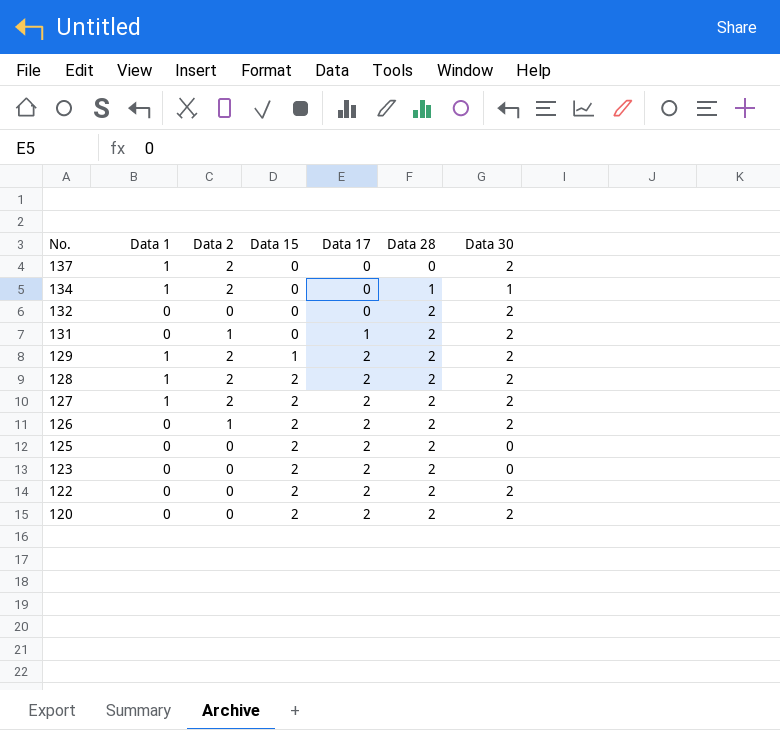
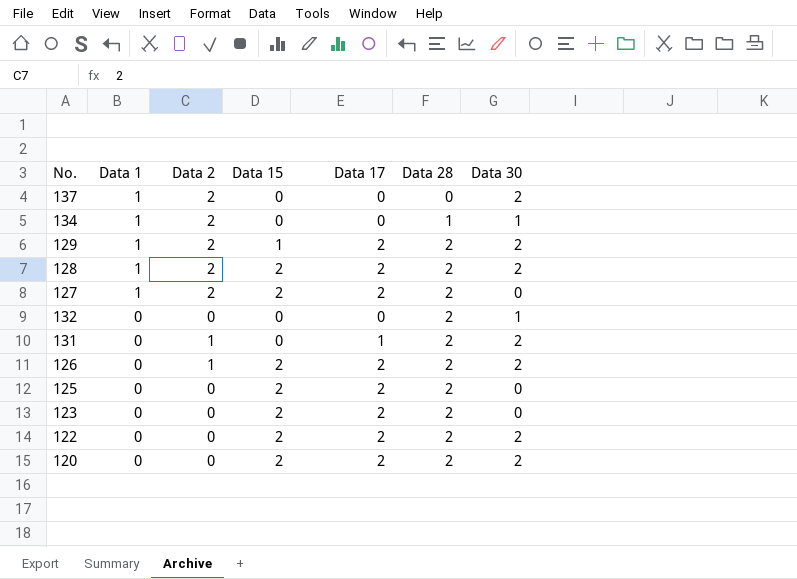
row order: No. descending -> Data 1 descending
127 | Data 30: 2 -> 0
132 | Data 30: 2 -> 1

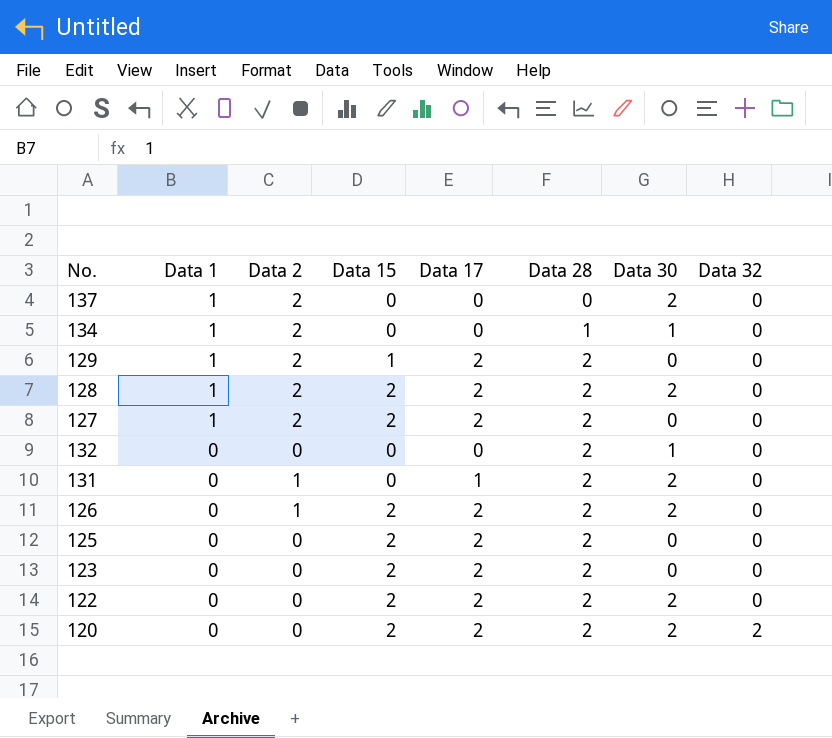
column Data 32 | position: none -> 8
129 | Data 30: 2 -> 0

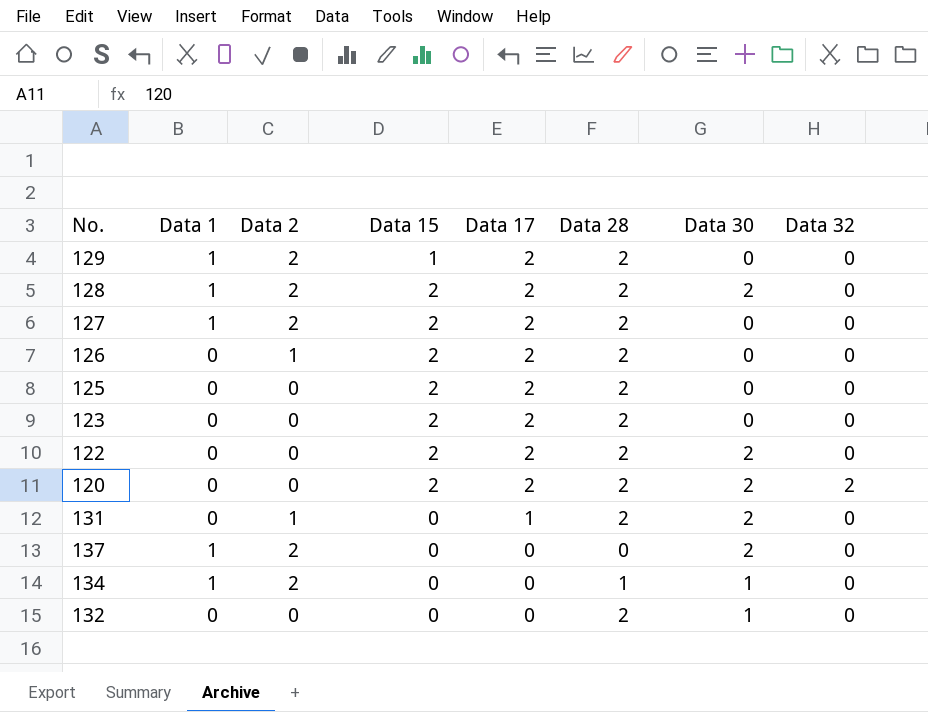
row order: Data 1 descending -> Data 17 descending
126 | Data 30: 2 -> 0

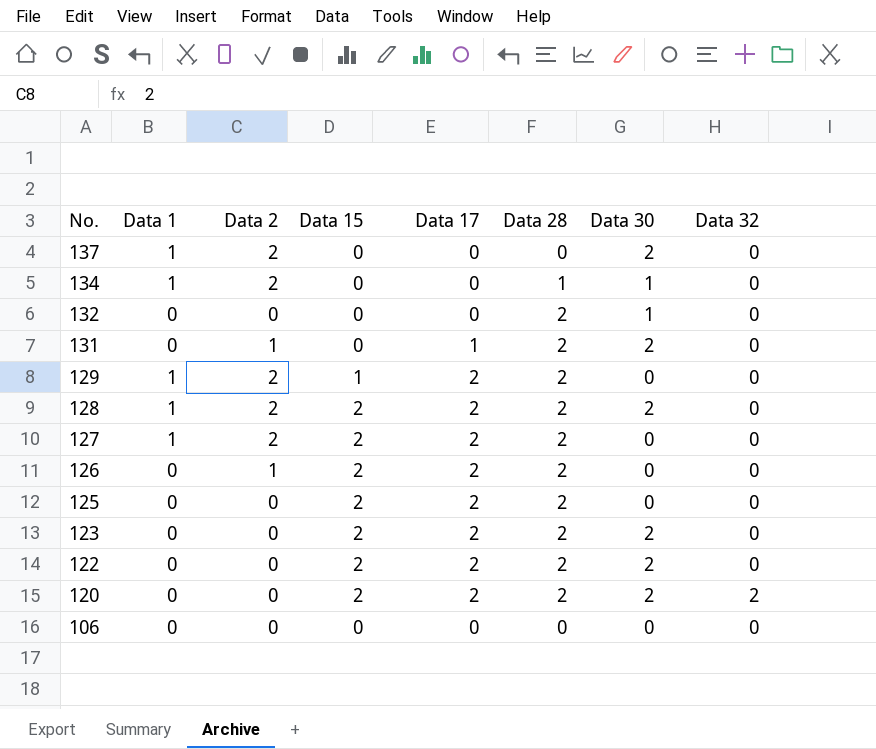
row order: Data 17 descending -> No. descending
123 | Data 30: 0 -> 2
row 106: none -> 0 | 0 | 0 | 0 | 0 | 0 | 0

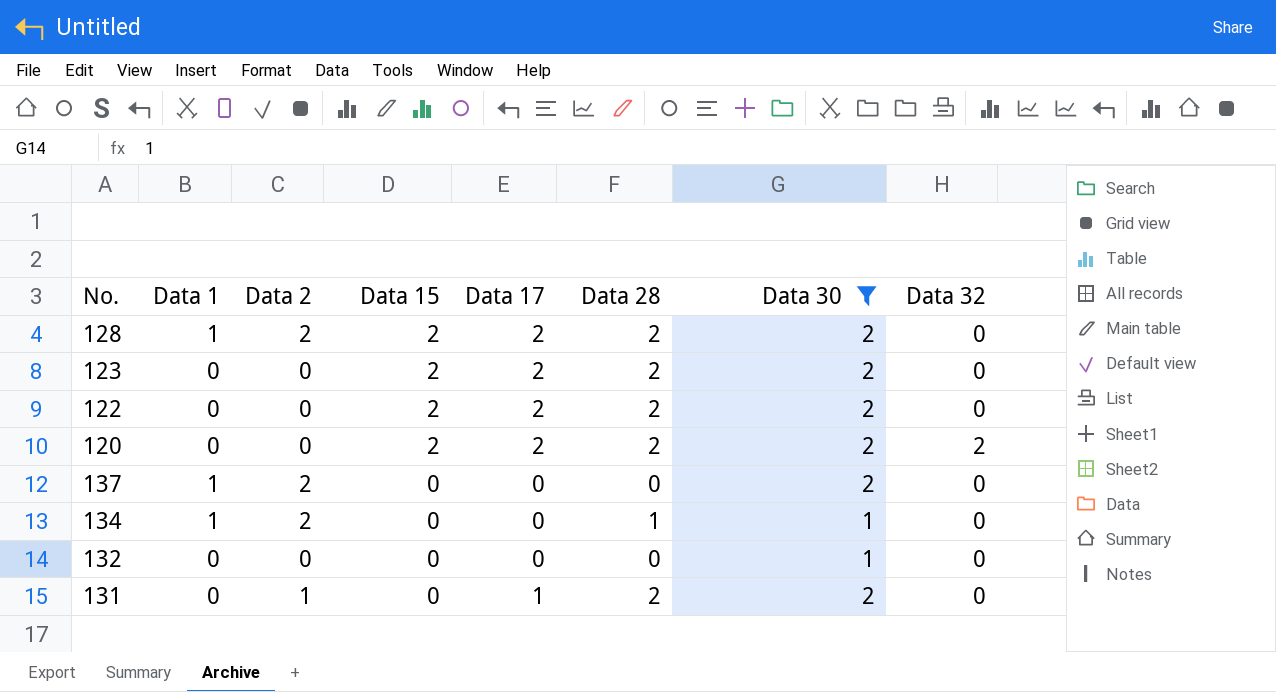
filter: none -> Data 30 != 0
row order: No. descending -> Data 15 descending
132 | Data 28: 2 -> 0

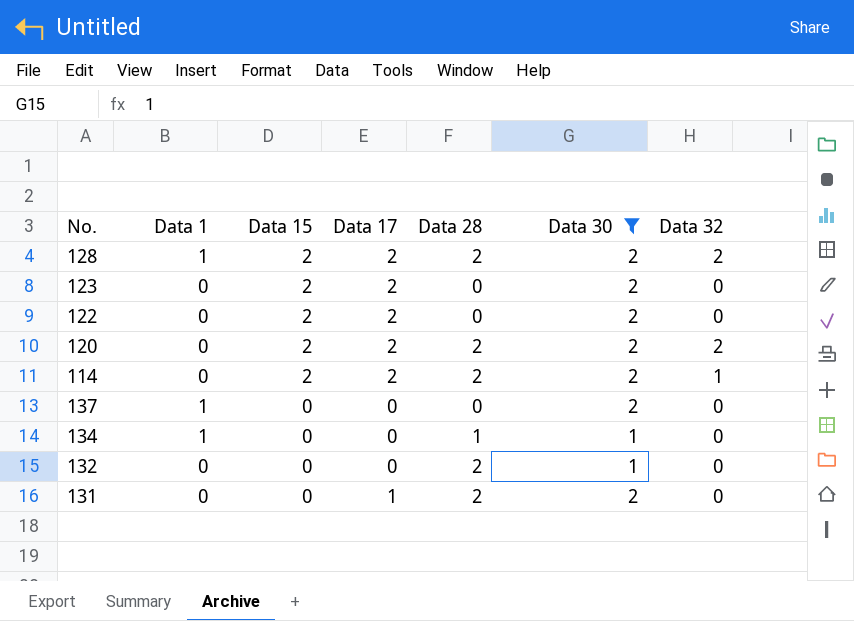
column Data 2 | position: 3 -> none
128 | Data 32: 0 -> 2
123 | Data 28: 2 -> 0
122 | Data 28: 2 -> 0
row 114: none -> 0 | 2 | 2 | 2 | 2 | 1
132 | Data 28: 0 -> 2

